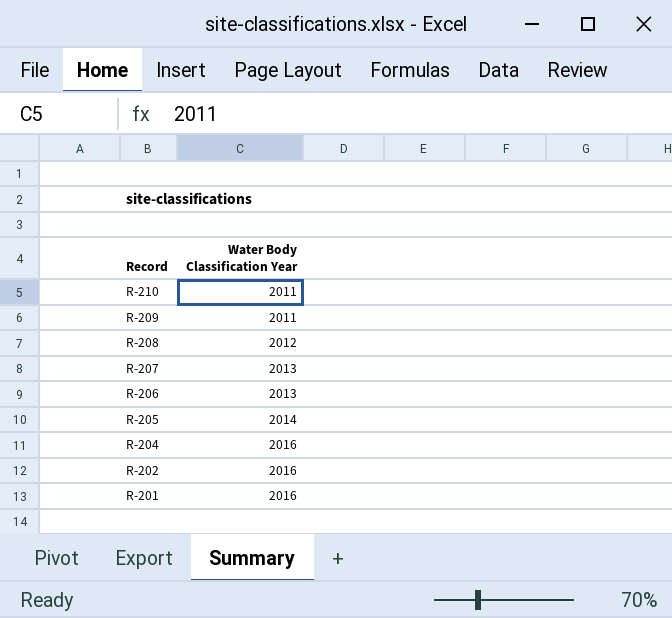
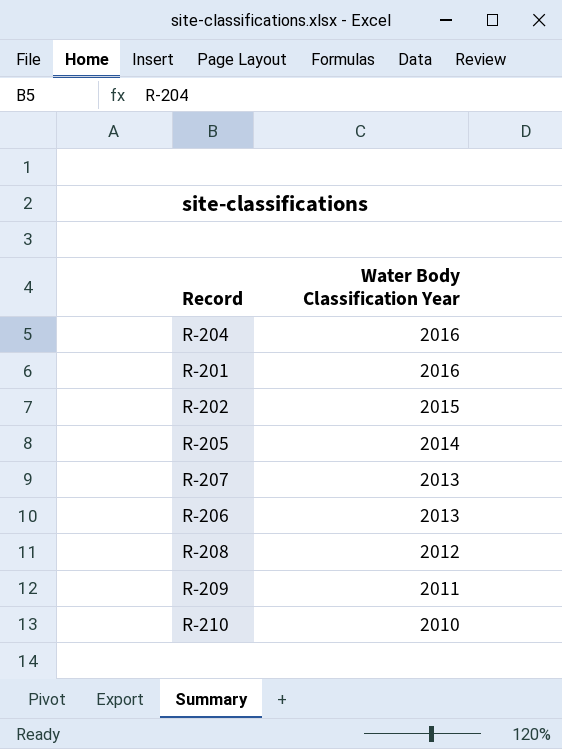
row order: Record descending -> Water Body Classification Year descending
R-202 | Water Body Classification Year: 2016 -> 2015
R-210 | Water Body Classification Year: 2011 -> 2010

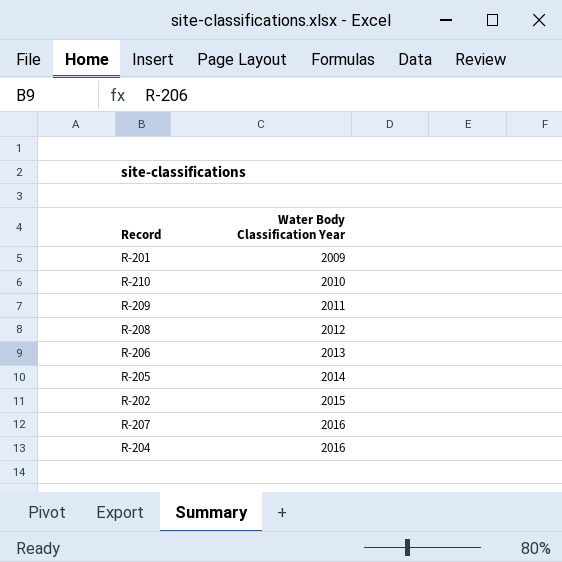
row order: Water Body Classification Year descending -> Water Body Classification Year ascending
R-201 | Water Body Classification Year: 2016 -> 2009
R-207 | Water Body Classification Year: 2013 -> 2016

